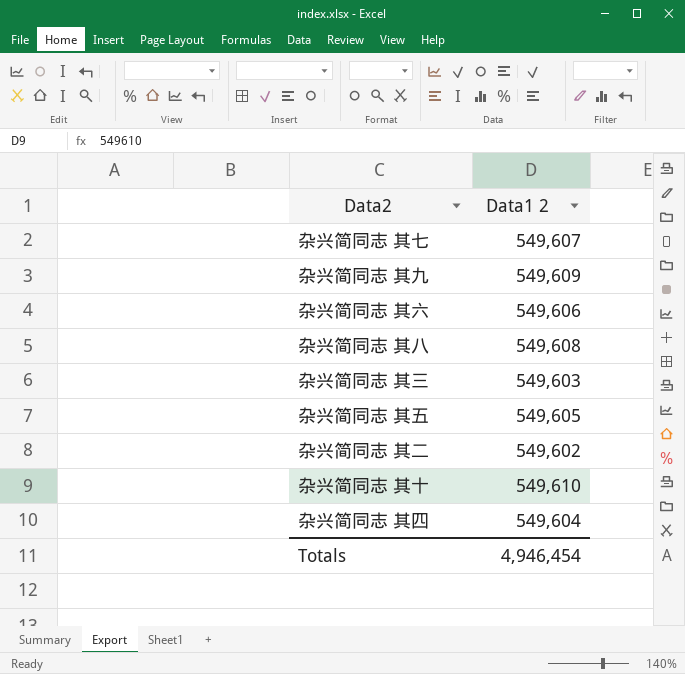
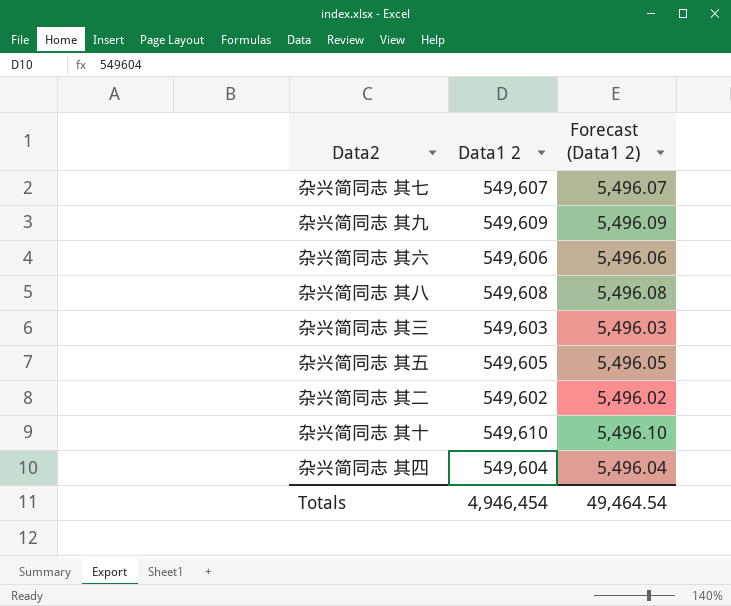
column Forecast (Data1 2) | formula: none -> [Data1 2] * 0.01

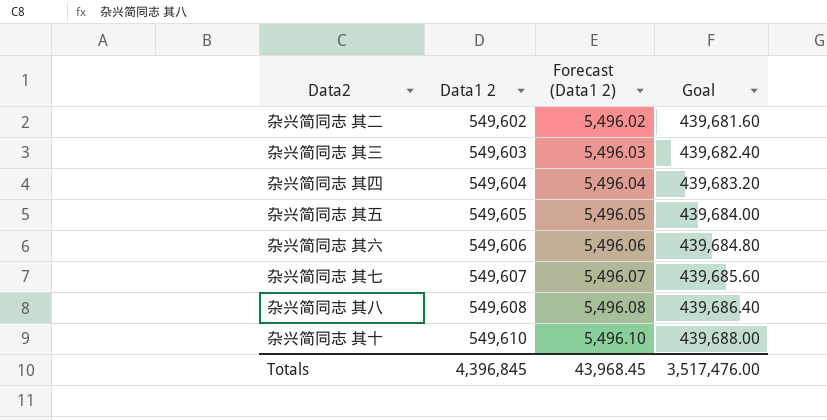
row order: none -> Data1 2 ascending
column Goal | formula: none -> [Data1 2] * 0.8
row 杂兴简同志 其九: 549,609 | 5,496.09 -> none
Totals | Data1 2: 4,946,454 -> 4,396,845
Totals | Forecast (Data1 2): 49,464.54 -> 43,968.45

